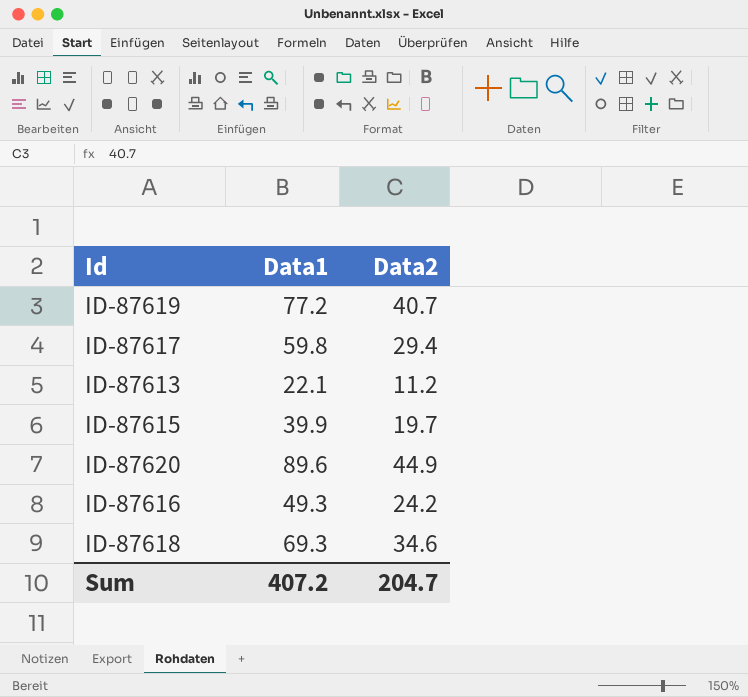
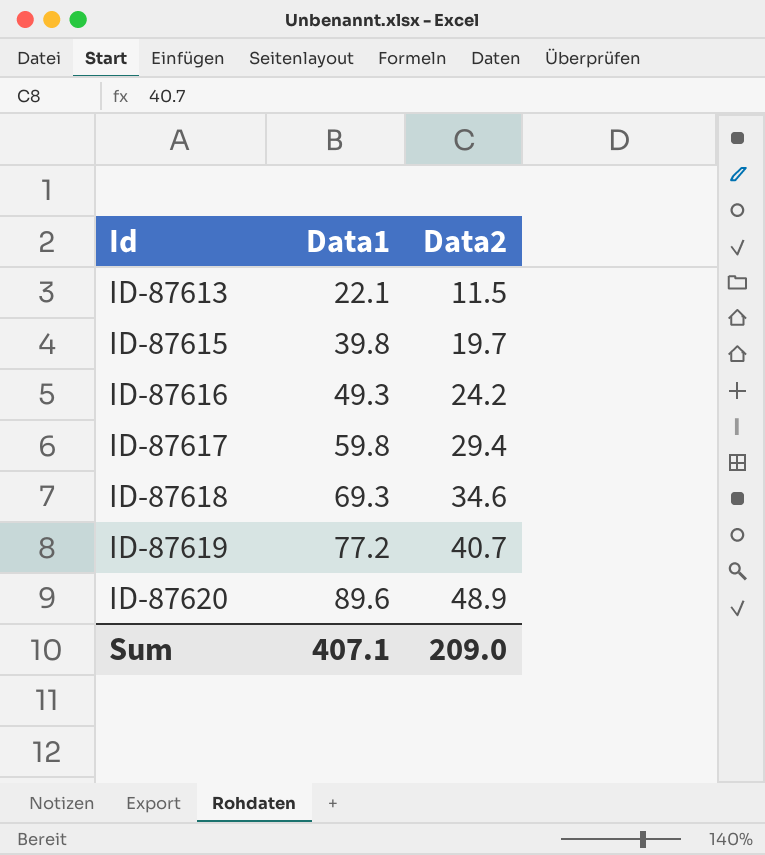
row order: none -> Id ascending
ID-87613 | Data2: 11.2 -> 11.5
ID-87615 | Data1: 39.9 -> 39.8
ID-87620 | Data2: 44.9 -> 48.9
Sum | Data1: 407.2 -> 407.1
Sum | Data2: 204.7 -> 209.0

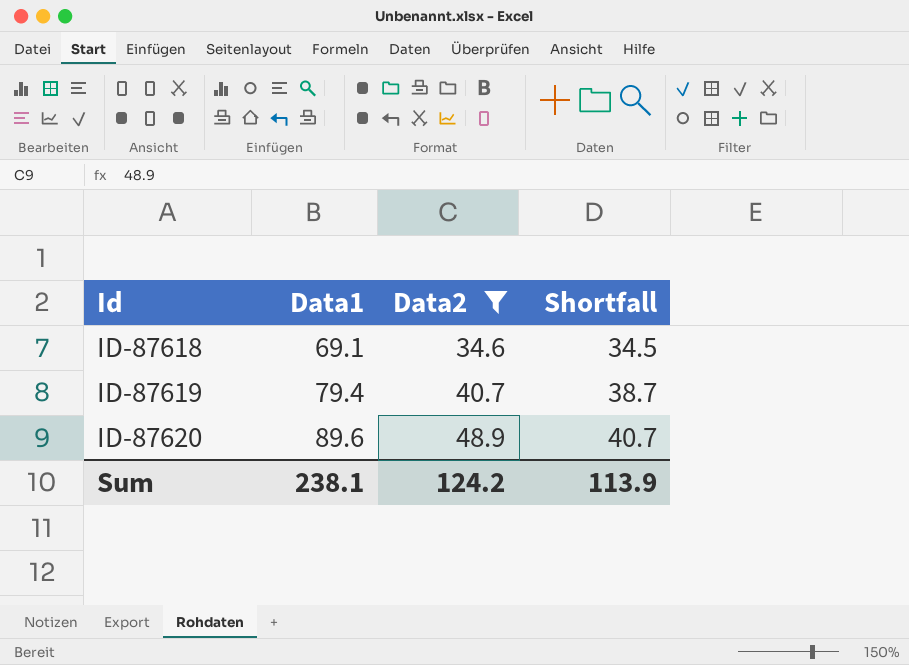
filter: none -> Data2 >= 34.6
column Shortfall | formula: none -> [Data1] - [Data2]
ID-87618 | Data1: 69.3 -> 69.1
ID-87619 | Data1: 77.2 -> 79.4
Sum | Data1: 407.1 -> 238.1
Sum | Data2: 209.0 -> 124.2

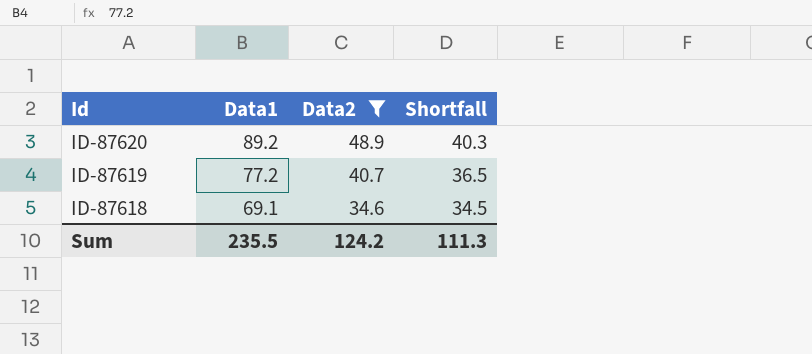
row order: Id ascending -> Id descending
ID-87620 | Data1: 89.6 -> 89.2
ID-87620 | Shortfall: 40.7 -> 40.3
ID-87619 | Data1: 79.4 -> 77.2
ID-87619 | Shortfall: 38.7 -> 36.5
Sum | Data1: 238.1 -> 235.5
Sum | Shortfall: 113.9 -> 111.3

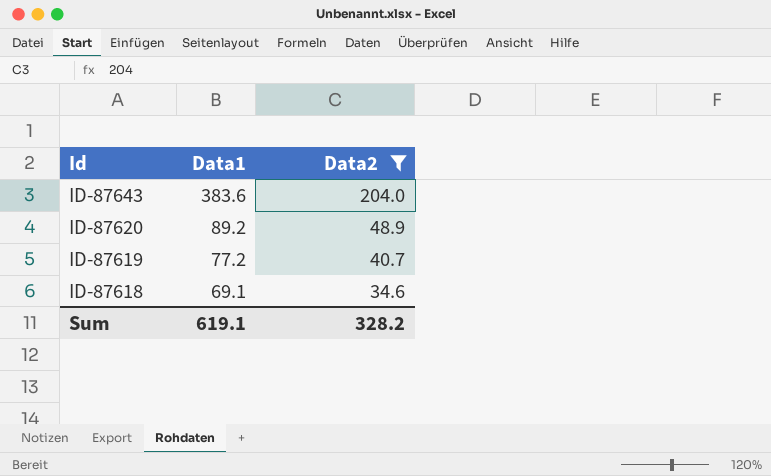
column Shortfall | formula: [Data1] - [Data2] -> none
row ID-87643: none -> 383.6 | 204.0
Sum | Data1: 235.5 -> 619.1
Sum | Data2: 124.2 -> 328.2

